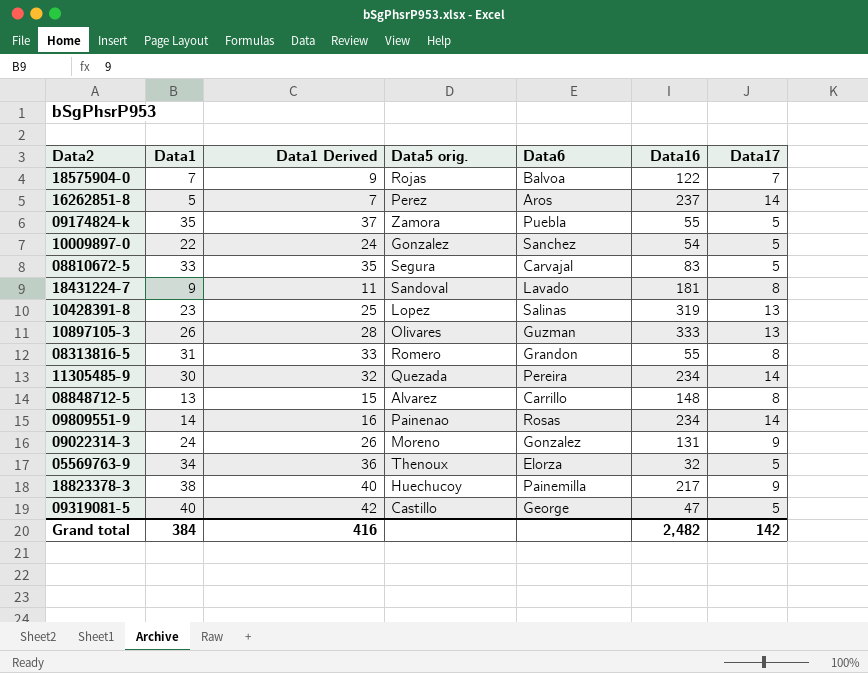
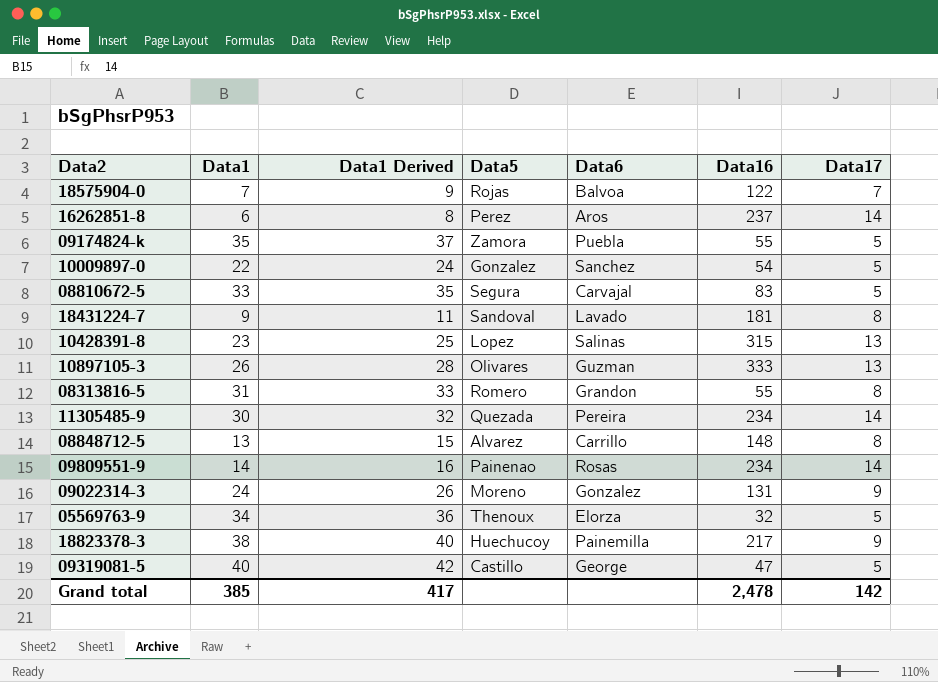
column name: Data5 orig. -> Data5
16262851-8 | Data1: 5 -> 6
16262851-8 | Data1 Derived: 7 -> 8
10428391-8 | Data16: 319 -> 315
Grand total | Data1: 384 -> 385
Grand total | Data1 Derived: 416 -> 417
Grand total | Data16: 2,482 -> 2,478

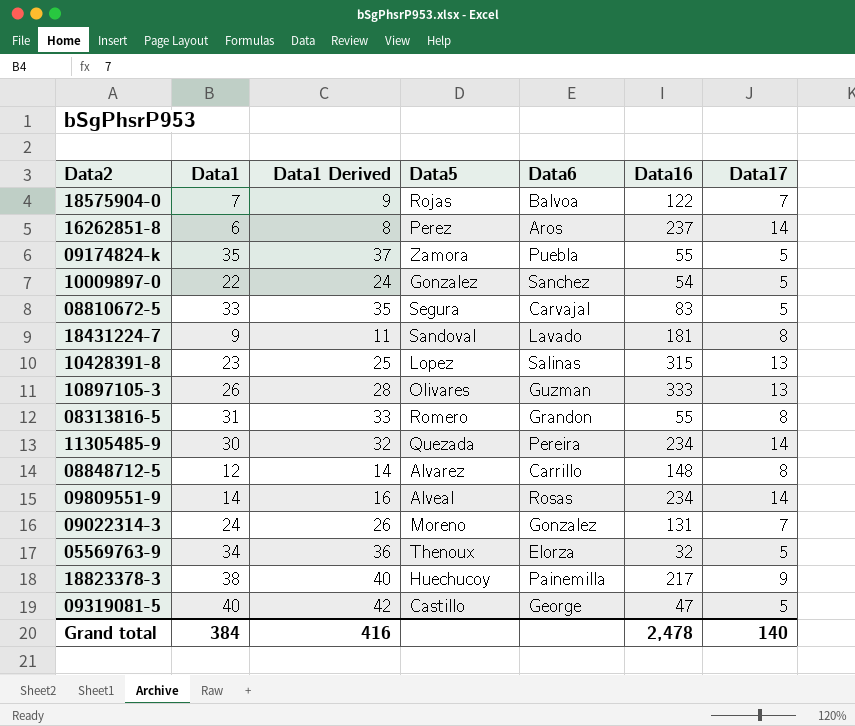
08848712-5 | Data1: 13 -> 12
08848712-5 | Data1 Derived: 15 -> 14
09809551-9 | Data5: Painenao -> Alveal
09022314-3 | Data17: 9 -> 7
Grand total | Data1: 385 -> 384
Grand total | Data1 Derived: 417 -> 416
Grand total | Data17: 142 -> 140

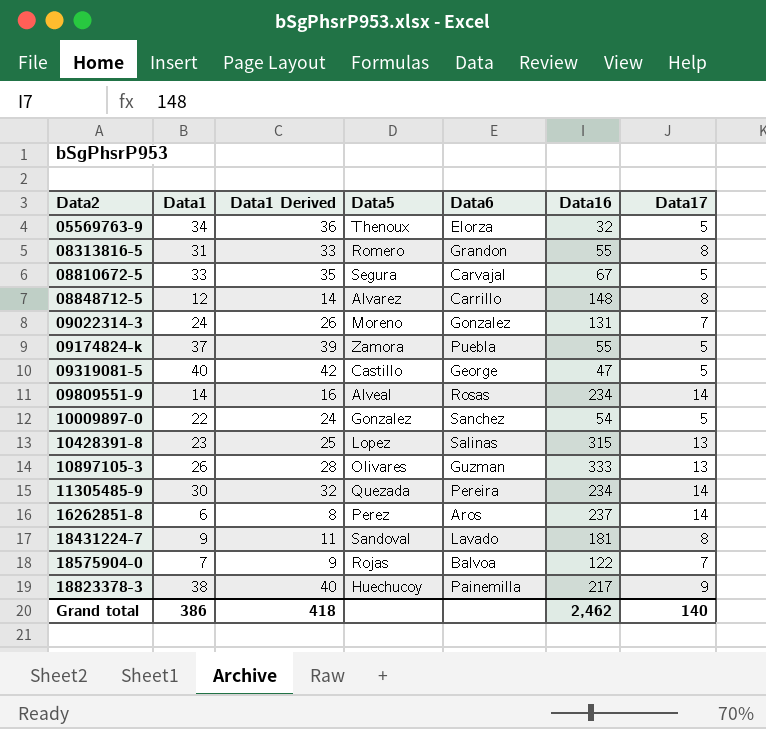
row order: none -> Data2 ascending
08810672-5 | Data16: 83 -> 67
09174824-k | Data1: 35 -> 37
09174824-k | Data1 Derived: 37 -> 39
Grand total | Data1: 384 -> 386
Grand total | Data1 Derived: 416 -> 418
Grand total | Data16: 2,478 -> 2,462

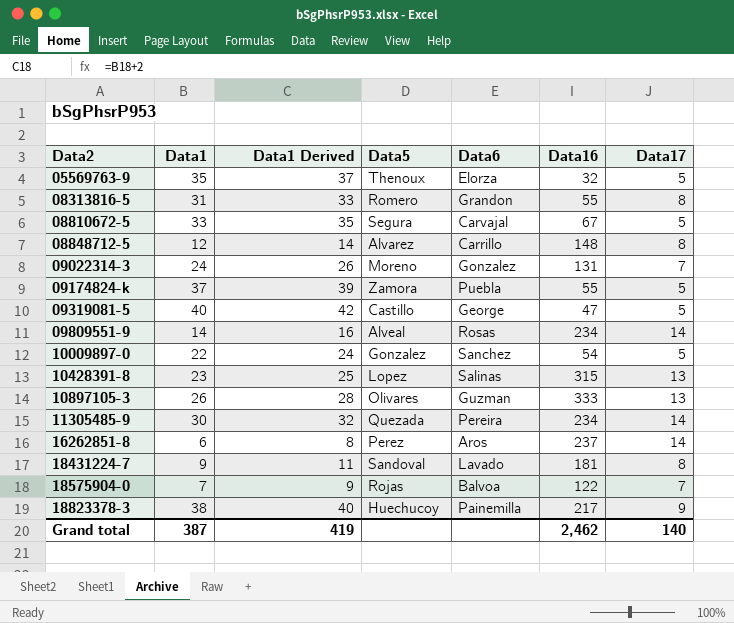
05569763-9 | Data1: 34 -> 35
05569763-9 | Data1 Derived: 36 -> 37
Grand total | Data1: 386 -> 387
Grand total | Data1 Derived: 418 -> 419

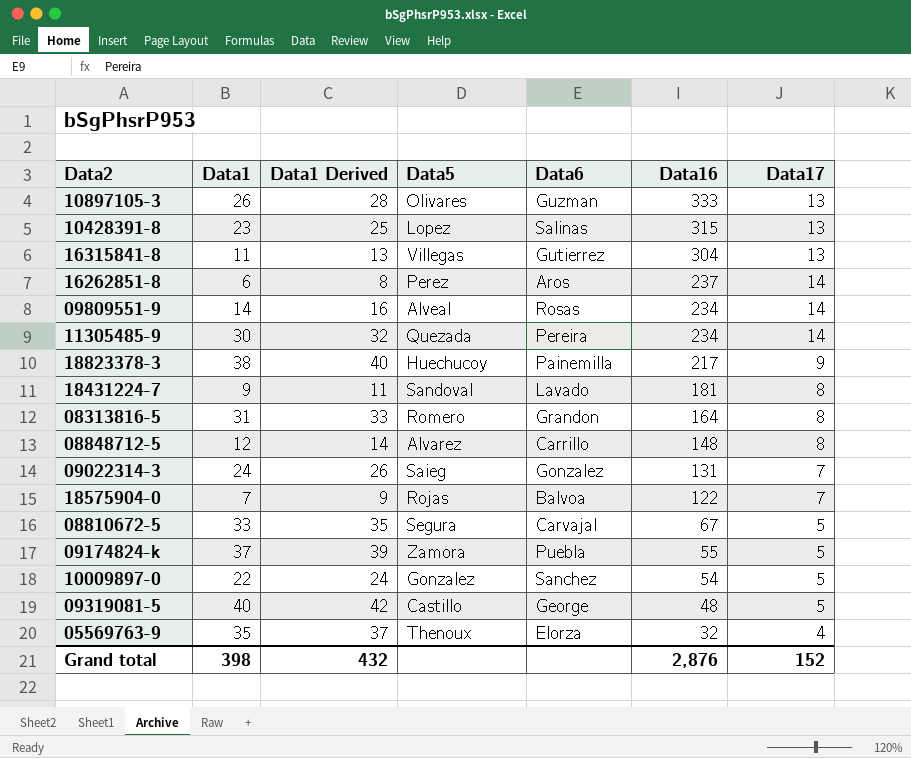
row order: Data2 ascending -> Data16 descending
row 16315841-8: none -> 11 | 13 | Villegas | Gutierrez | 304 | 13
08313816-5 | Data16: 55 -> 164
09022314-3 | Data5: Moreno -> Saieg
09319081-5 | Data16: 47 -> 48
05569763-9 | Data17: 5 -> 4
Grand total | Data1: 387 -> 398
Grand total | Data1 Derived: 419 -> 432
Grand total | Data16: 2,462 -> 2,876
Grand total | Data17: 140 -> 152

